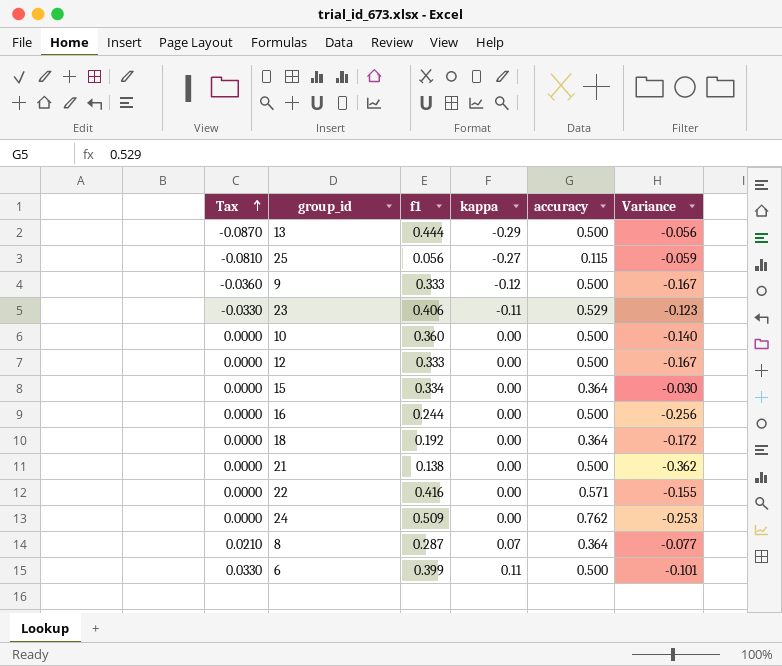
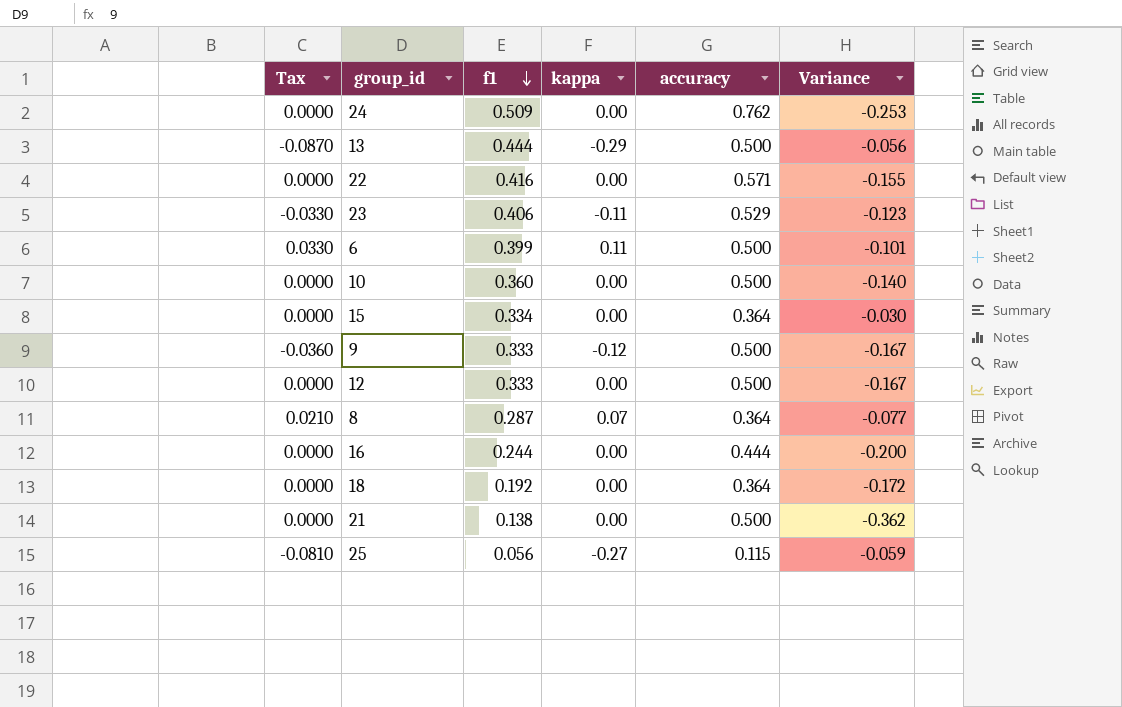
row order: Tax ascending -> f1 descending
16 | accuracy: 0.500 -> 0.444
16 | Variance: -0.256 -> -0.200

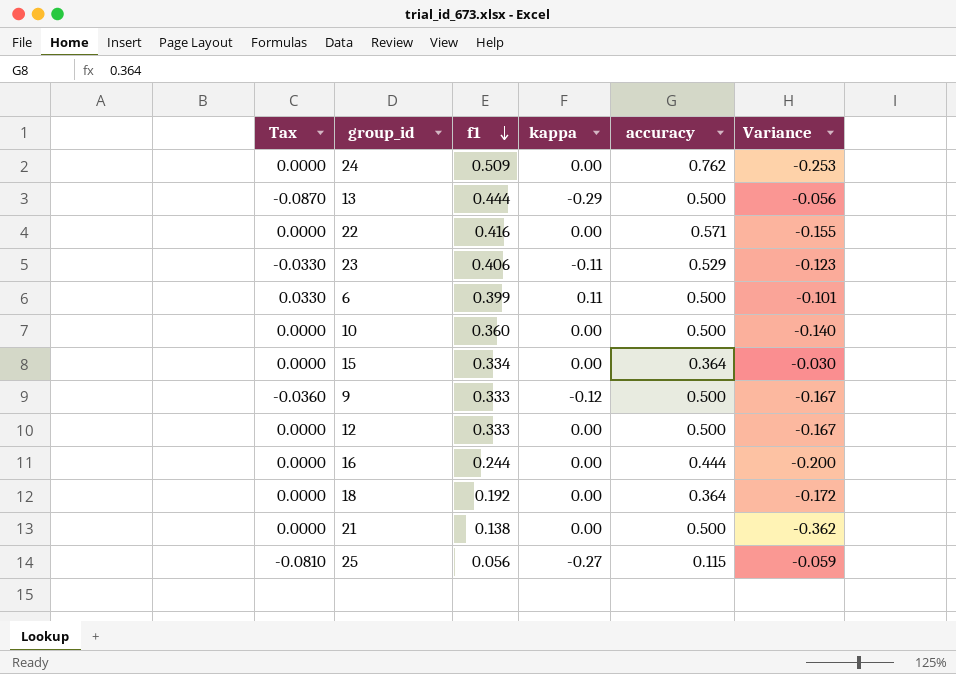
row 8: 0.0210 | 0.287 | 0.07 | 0.364 | -0.077 -> none

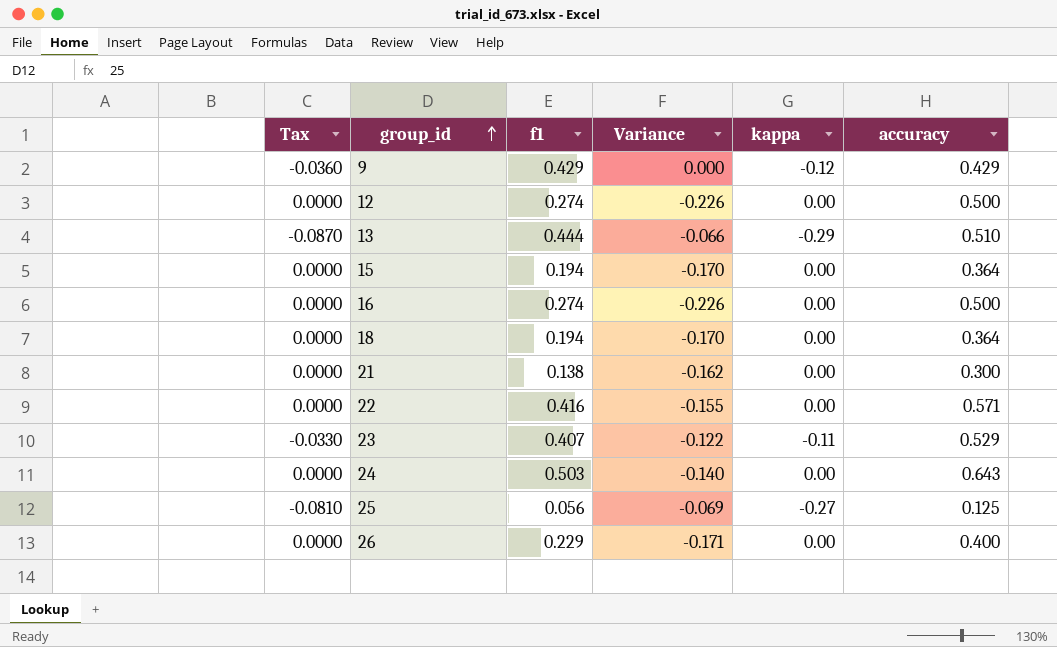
row order: f1 descending -> group_id ascending
column Variance | position: 6 -> 4
row 6: 0.0330 | 0.399 | 0.11 | 0.500 | -0.101 -> none
row 10: 0.0000 | 0.360 | 0.00 | 0.500 | -0.140 -> none
9 | f1: 0.333 -> 0.429
9 | Variance: -0.167 -> 0.000
9 | accuracy: 0.500 -> 0.429
12 | f1: 0.333 -> 0.274
12 | Variance: -0.167 -> -0.226
13 | Variance: -0.056 -> -0.066
13 | accuracy: 0.500 -> 0.510
15 | f1: 0.334 -> 0.194
15 | Variance: -0.030 -> -0.170
16 | f1: 0.244 -> 0.274
16 | Variance: -0.200 -> -0.226
16 | accuracy: 0.444 -> 0.500
18 | f1: 0.192 -> 0.194
18 | Variance: -0.172 -> -0.170
21 | Variance: -0.362 -> -0.162
21 | accuracy: 0.500 -> 0.300
23 | f1: 0.406 -> 0.407
23 | Variance: -0.123 -> -0.122
24 | f1: 0.509 -> 0.503
24 | Variance: -0.253 -> -0.140
24 | accuracy: 0.762 -> 0.643
25 | Variance: -0.059 -> -0.069
25 | accuracy: 0.115 -> 0.125
row 26: none -> 0.0000 | 0.229 | -0.171 | 0.00 | 0.400

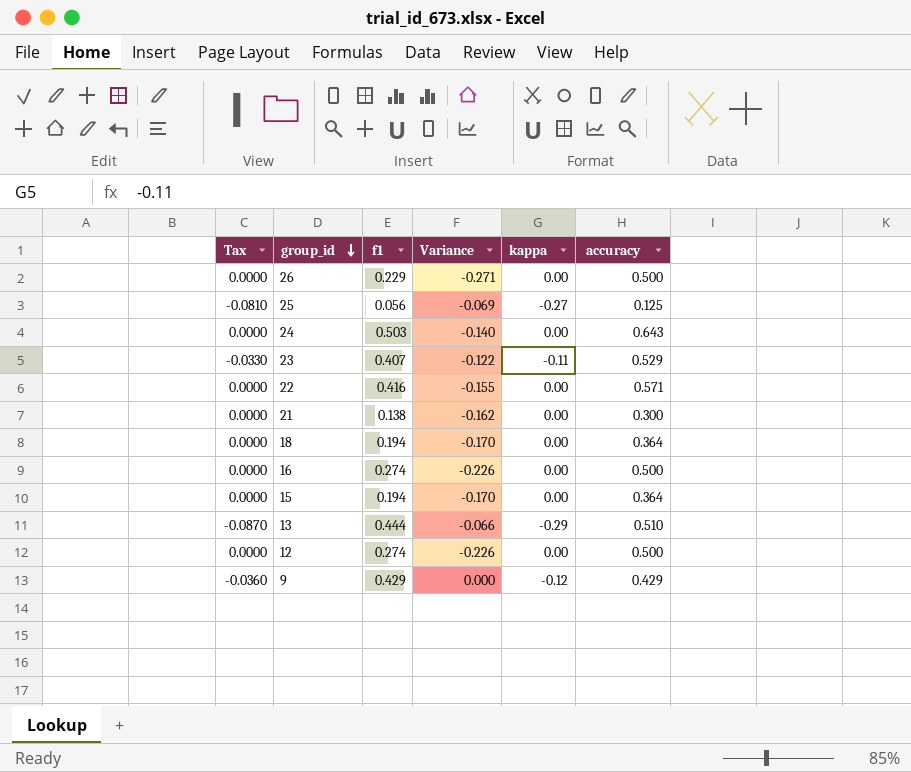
row order: group_id ascending -> group_id descending
26 | Variance: -0.171 -> -0.271
26 | accuracy: 0.400 -> 0.500

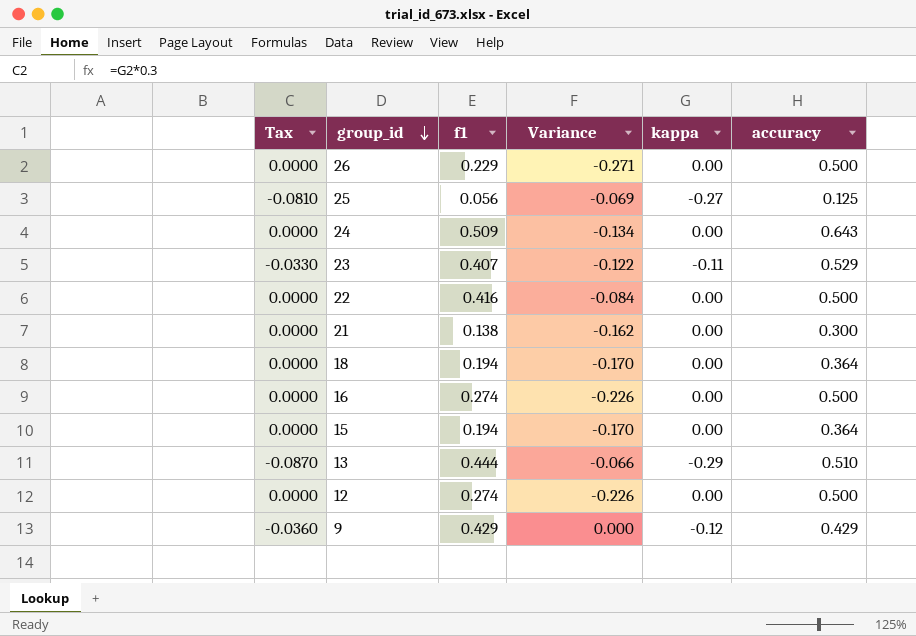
24 | f1: 0.503 -> 0.509
24 | Variance: -0.140 -> -0.134
22 | Variance: -0.155 -> -0.084
22 | accuracy: 0.571 -> 0.500

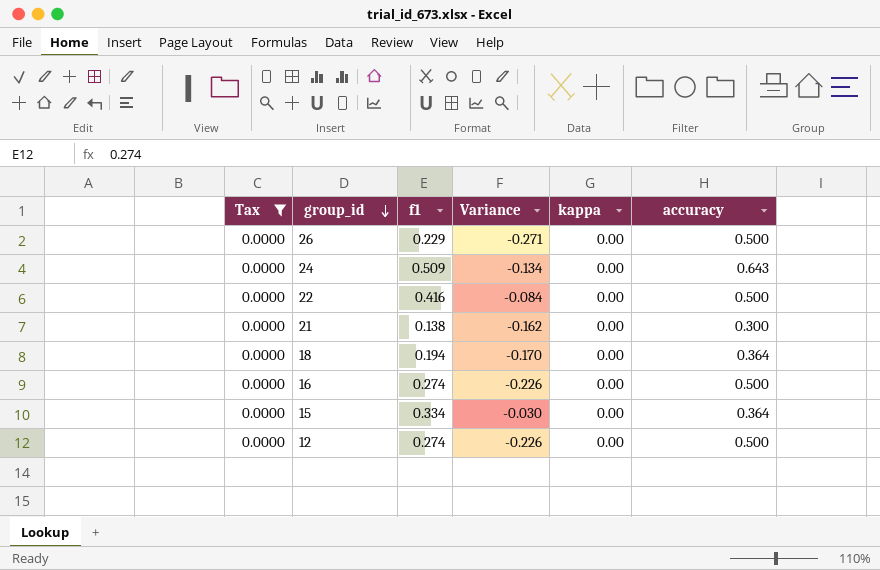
filter: none -> Tax = 0.0000
15 | f1: 0.194 -> 0.334
15 | Variance: -0.170 -> -0.030

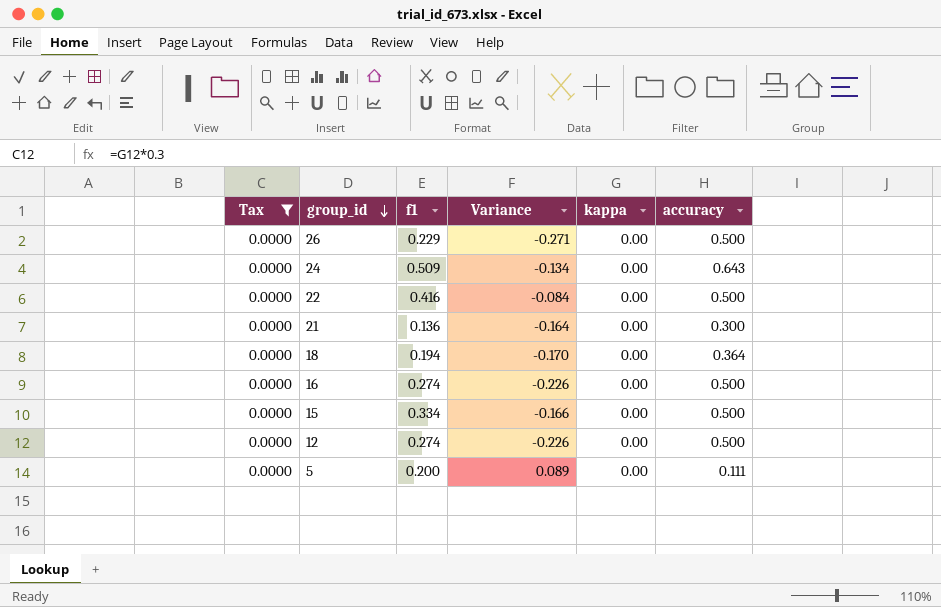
21 | f1: 0.138 -> 0.136
21 | Variance: -0.162 -> -0.164
15 | Variance: -0.030 -> -0.166
15 | accuracy: 0.364 -> 0.500
row 5: none -> 0.0000 | 0.200 | 0.089 | 0.00 | 0.111

